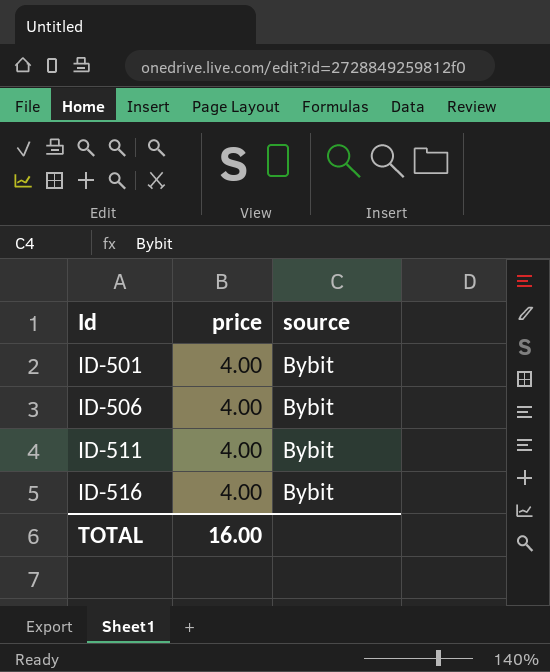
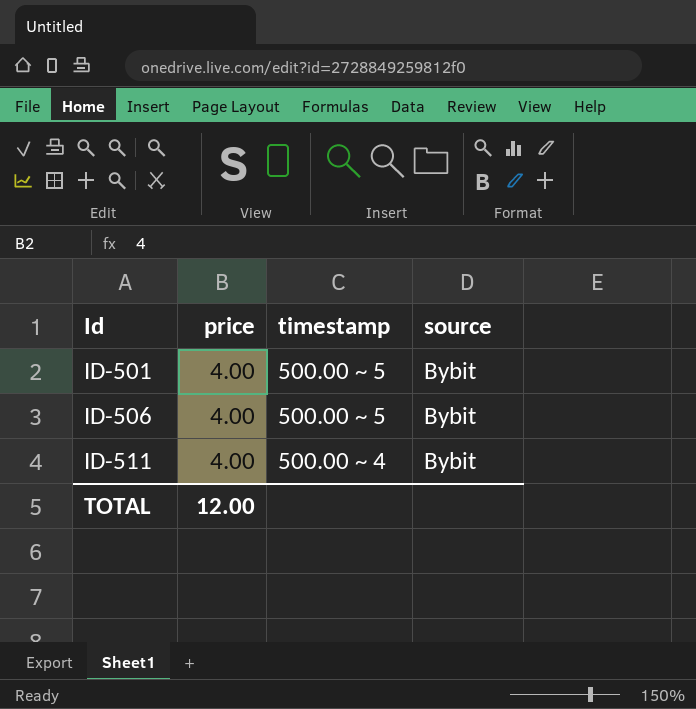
column timestamp | position: none -> 3
row ID-516: 4.00 | Bybit -> none
TOTAL | price: 16.00 -> 12.00

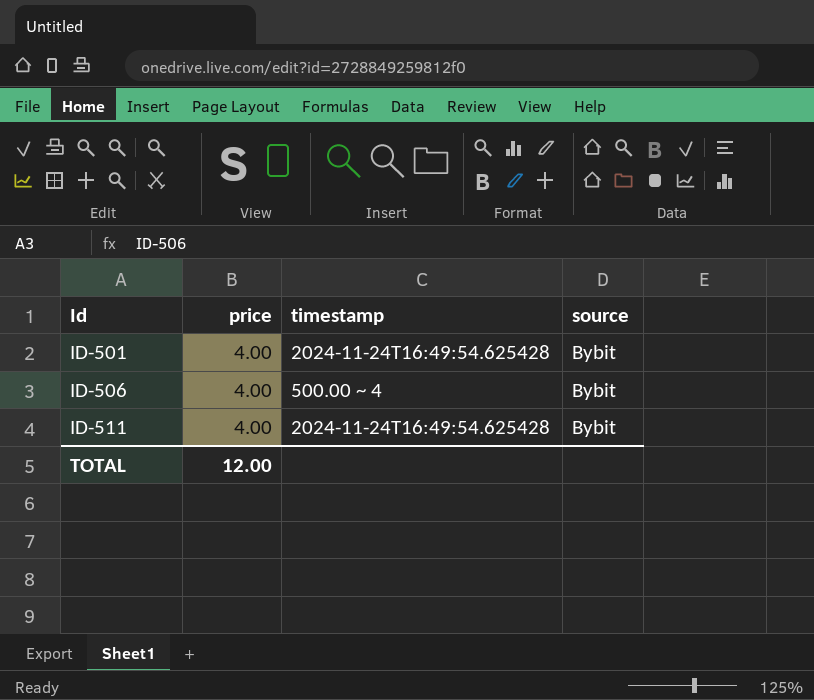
ID-501 | timestamp: 500.00 ~ 5 -> 2024-11-24T16:49:54.625428
ID-506 | timestamp: 500.00 ~ 5 -> 500.00 ~ 4
ID-511 | timestamp: 500.00 ~ 4 -> 2024-11-24T16:49:54.625428

